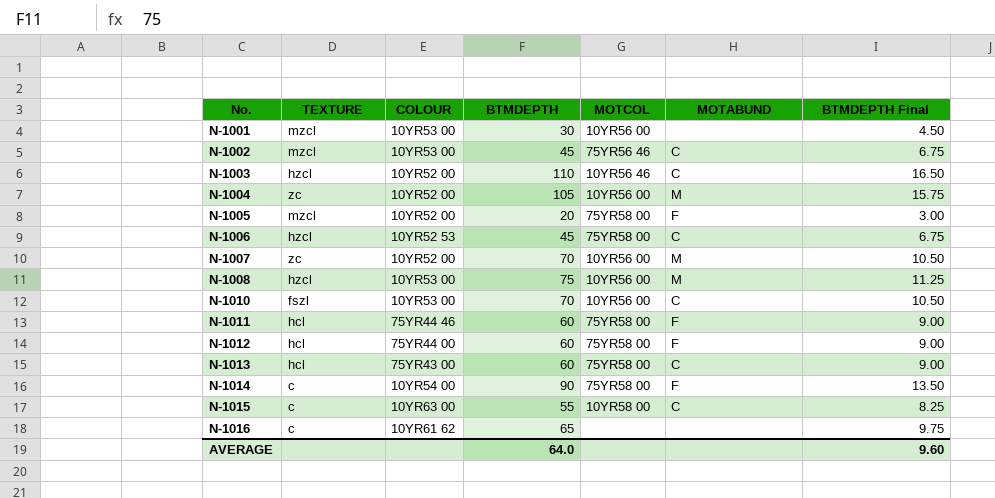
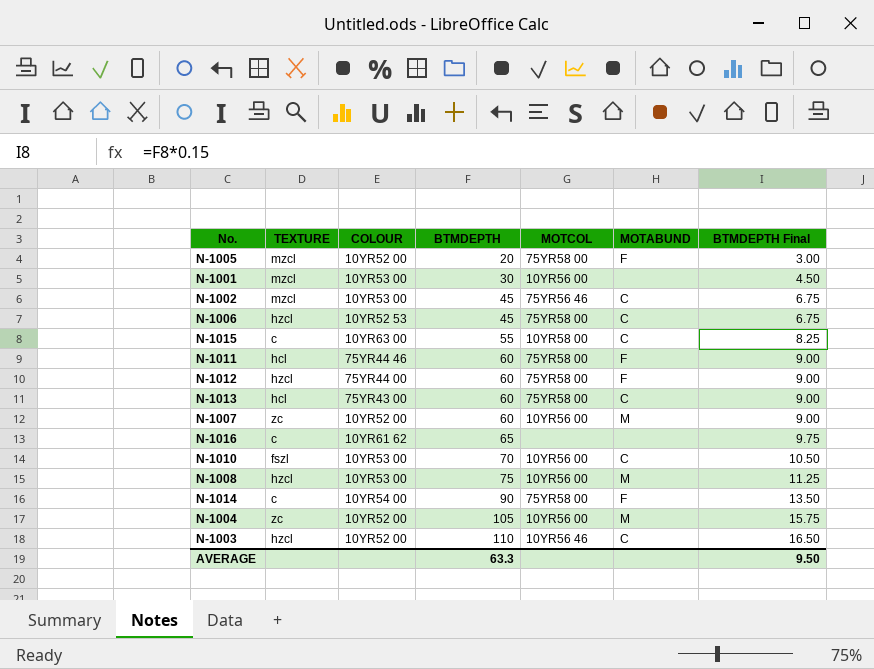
row order: No. ascending -> BTMDEPTH ascending
N-1012 | TEXTURE: hcl -> hzcl
N-1007 | BTMDEPTH: 70 -> 60
N-1007 | BTMDEPTH Final: 10.50 -> 9.00
AVERAGE | BTMDEPTH: 64.0 -> 63.3
AVERAGE | BTMDEPTH Final: 9.60 -> 9.50

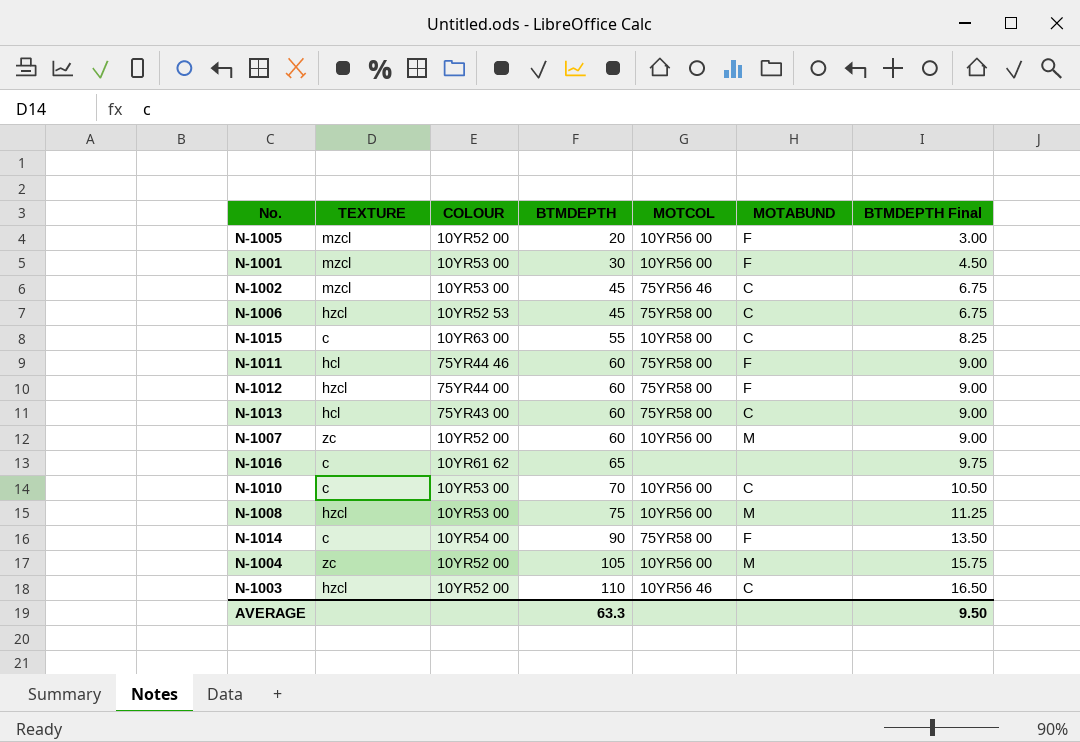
N-1005 | MOTCOL: 75YR58 00 -> 10YR56 00
N-1001 | MOTABUND: none -> F
N-1010 | TEXTURE: fszl -> c

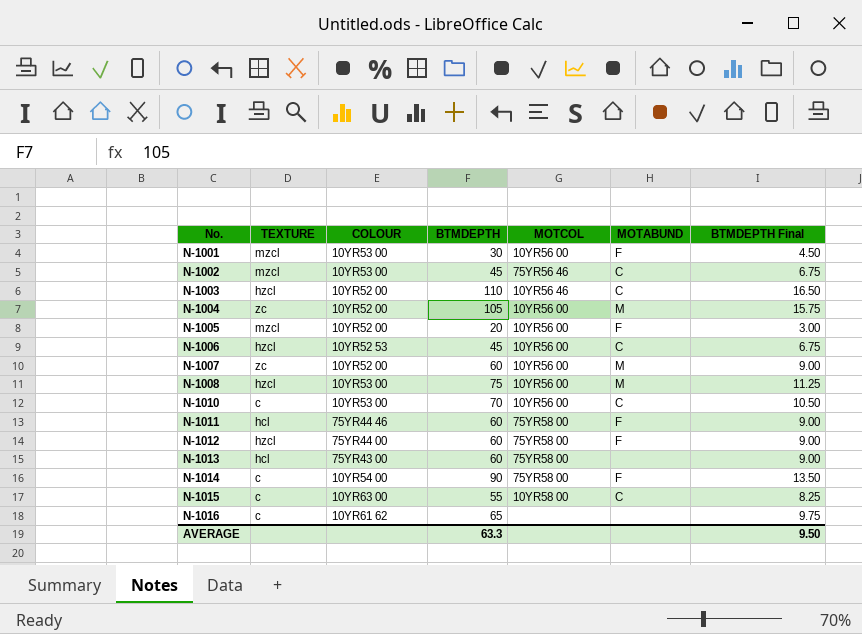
row order: BTMDEPTH ascending -> No. ascending
N-1006 | MOTCOL: 75YR58 00 -> 10YR56 00
N-1013 | MOTABUND: C -> none

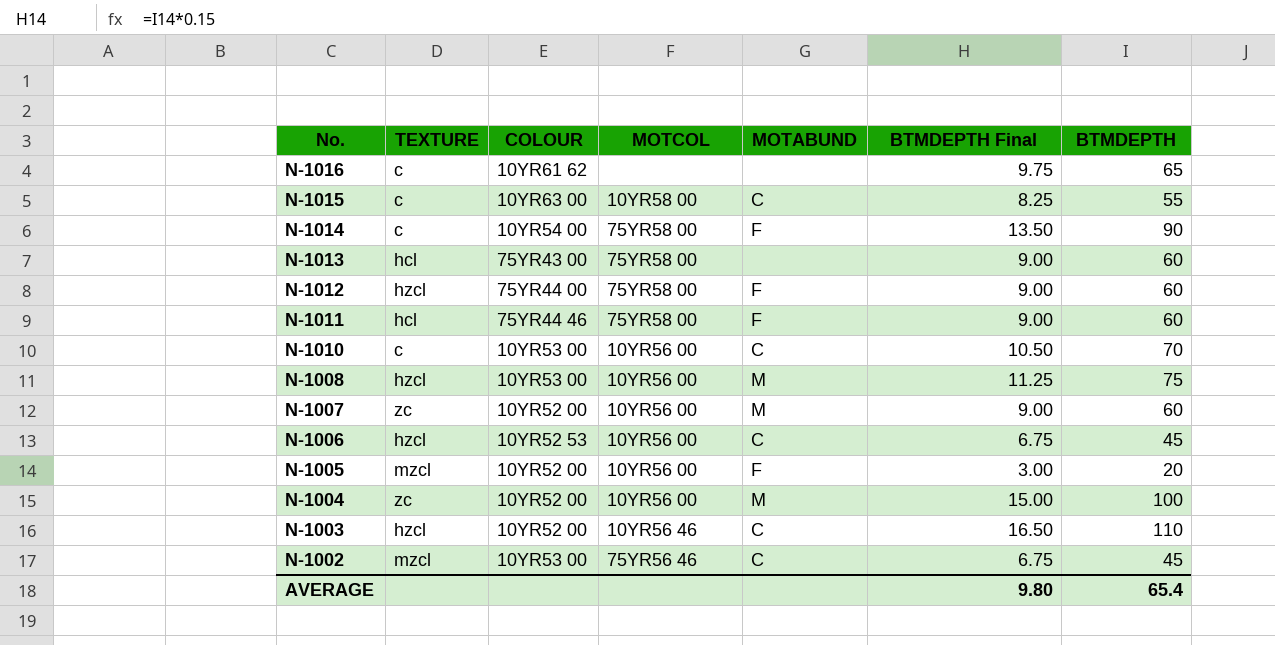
row order: No. ascending -> No. descending
column BTMDEPTH | position: 4 -> 7
row N-1001: mzcl | 10YR53 00 | 30 | 10YR56 00 | F | 4.50 -> none
N-1004 | BTMDEPTH Final: 15.75 -> 15.00
N-1004 | BTMDEPTH: 105 -> 100
AVERAGE | BTMDEPTH Final: 9.50 -> 9.80
AVERAGE | BTMDEPTH: 63.3 -> 65.4

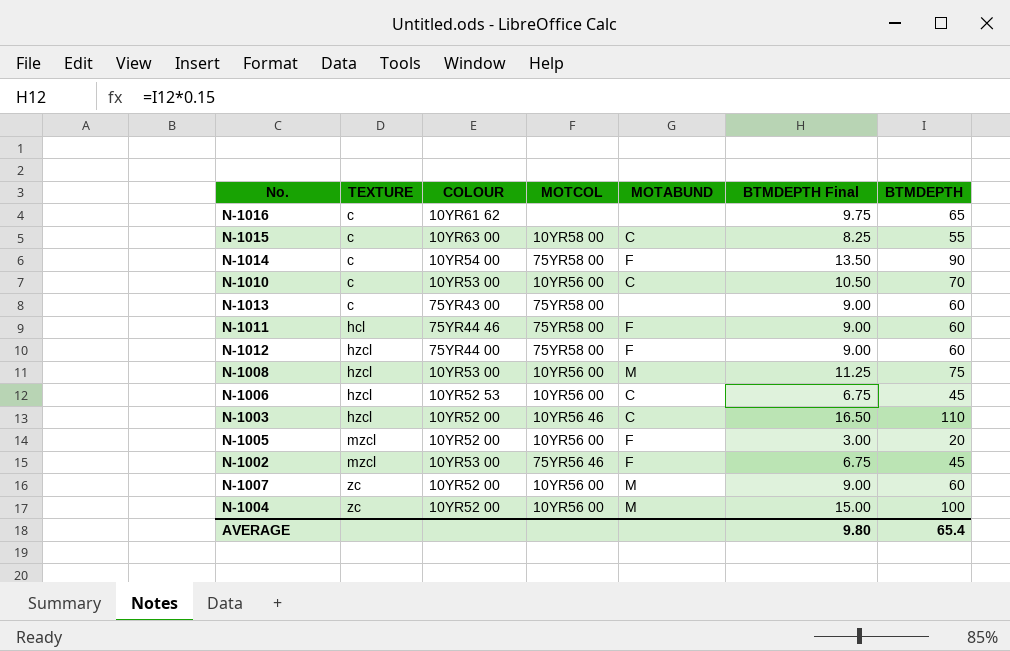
row order: No. descending -> TEXTURE ascending
N-1013 | TEXTURE: hcl -> c
N-1002 | MOTABUND: C -> F

